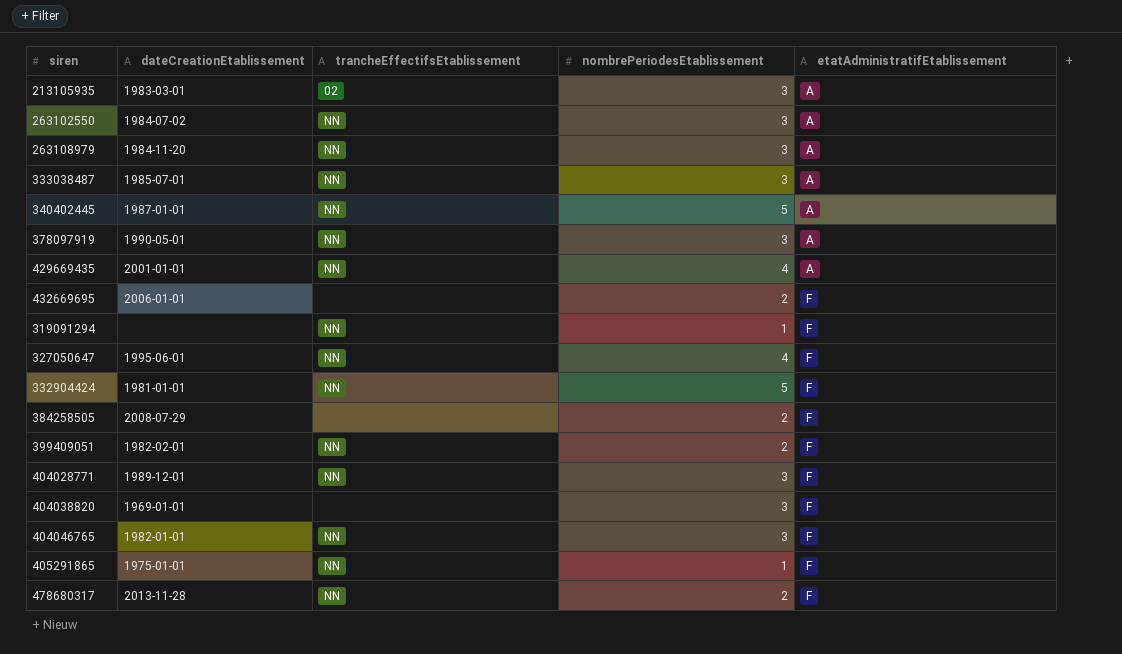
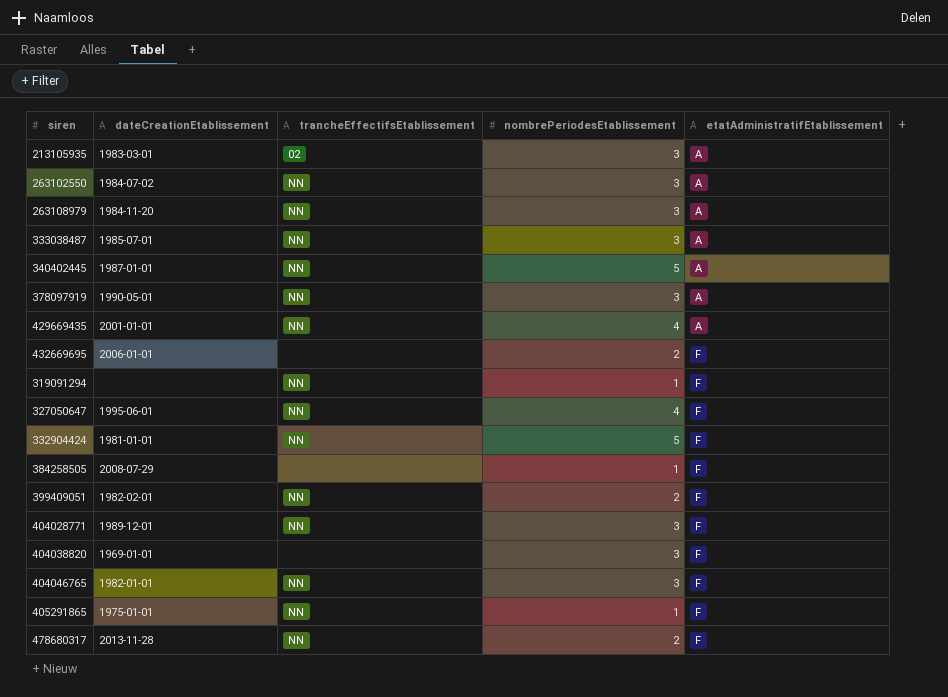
384258505 | nombrePeriodesEtablissement: 2 -> 1

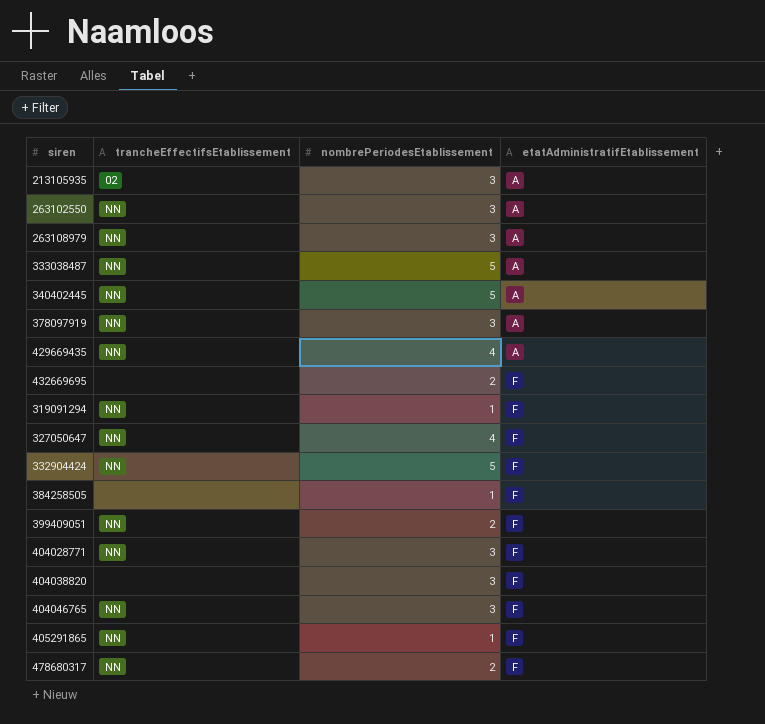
column dateCreationEtablissement | position: 2 -> none
333038487 | nombrePeriodesEtablissement: 3 -> 5

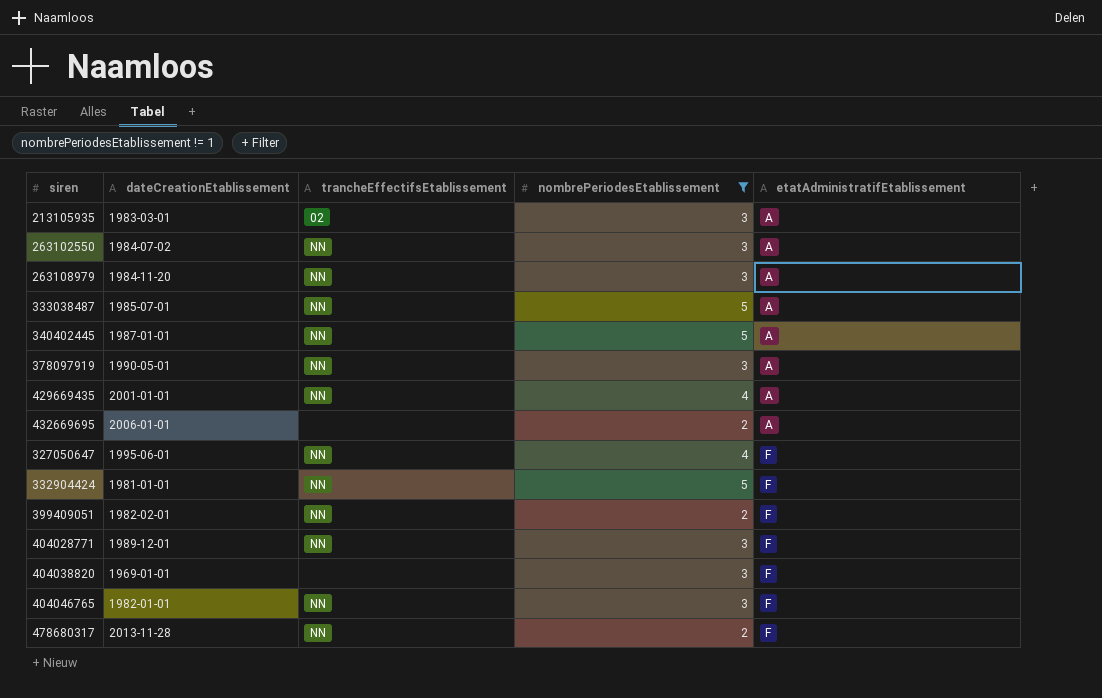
filter: none -> nombrePeriodesEtablissement != 1
column dateCreationEtablissement | position: none -> 2
432669695 | etatAdministratifEtablissement: F -> A

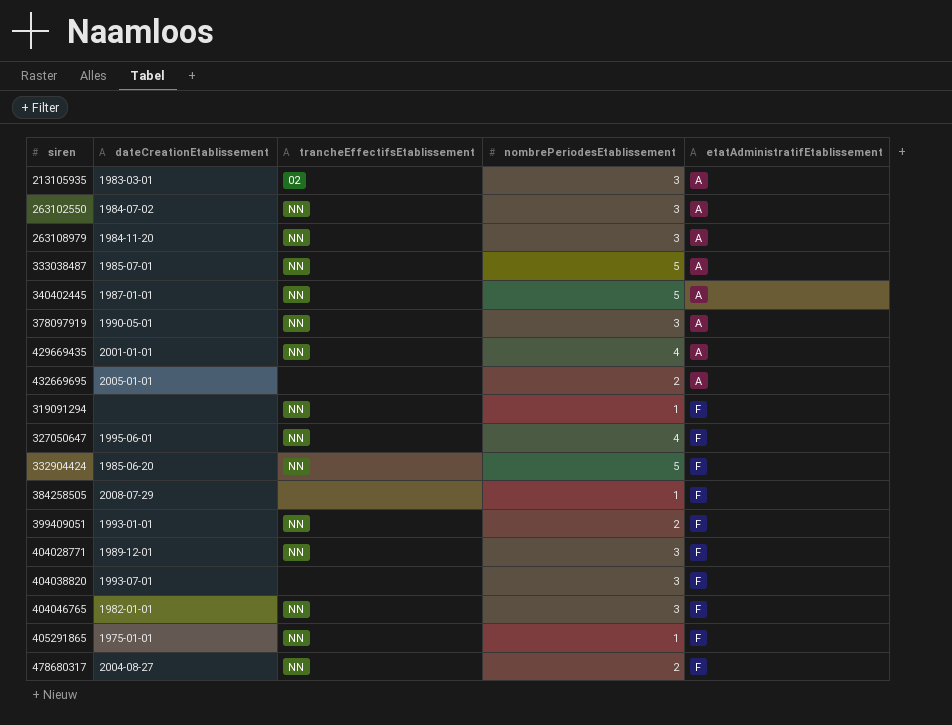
filter: nombrePeriodesEtablissement != 1 -> none
432669695 | dateCreationEtablissement: 2006-01-01 -> 2005-01-01
332904424 | dateCreationEtablissement: 1981-01-01 -> 1985-06-20
399409051 | dateCreationEtablissement: 1982-02-01 -> 1993-01-01
404038820 | dateCreationEtablissement: 1969-01-01 -> 1993-07-01
478680317 | dateCreationEtablissement: 2013-11-28 -> 2004-08-27

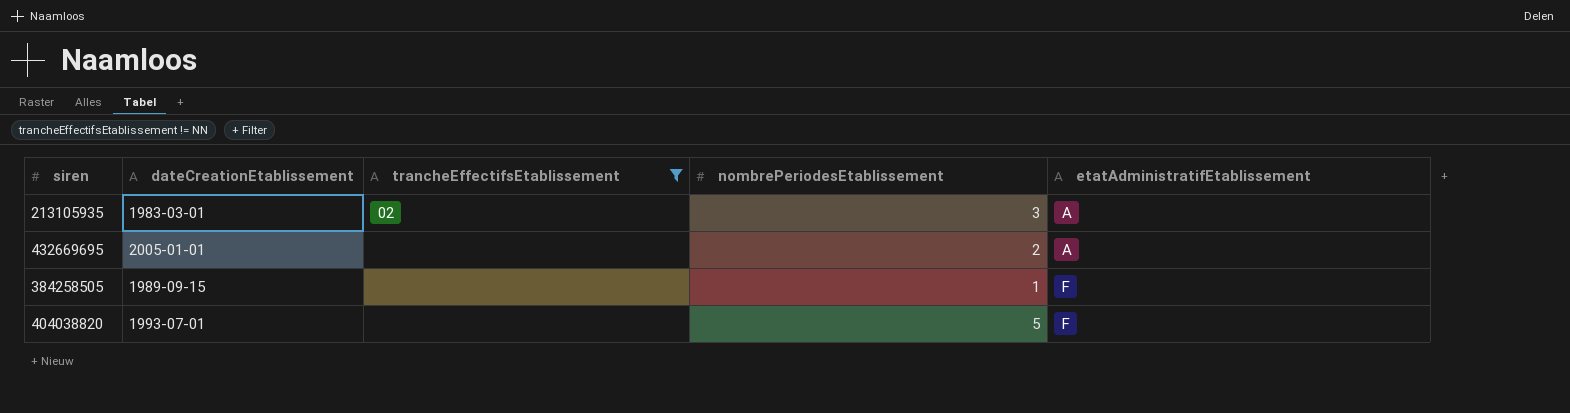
filter: none -> trancheEffectifsEtablissement != NN
384258505 | dateCreationEtablissement: 2008-07-29 -> 1989-09-15
404038820 | nombrePeriodesEtablissement: 3 -> 5

